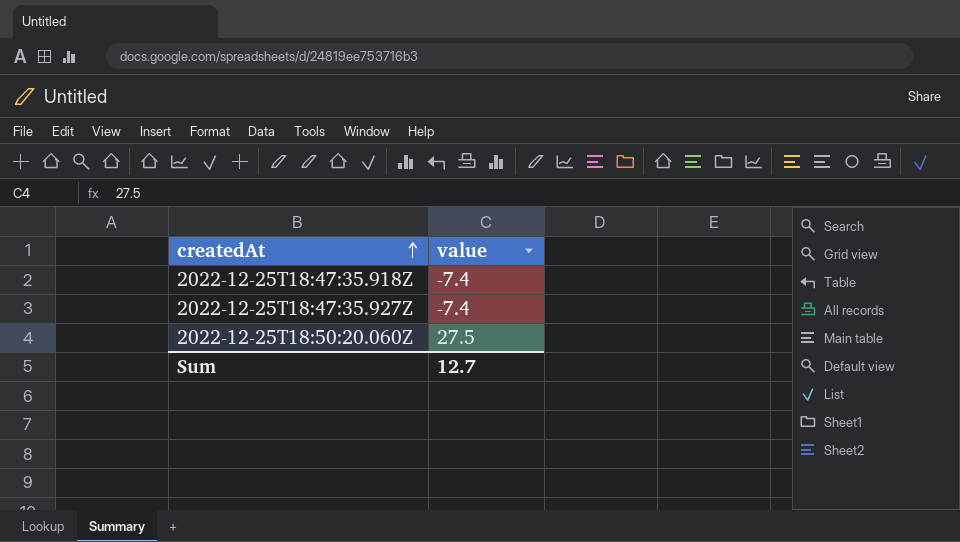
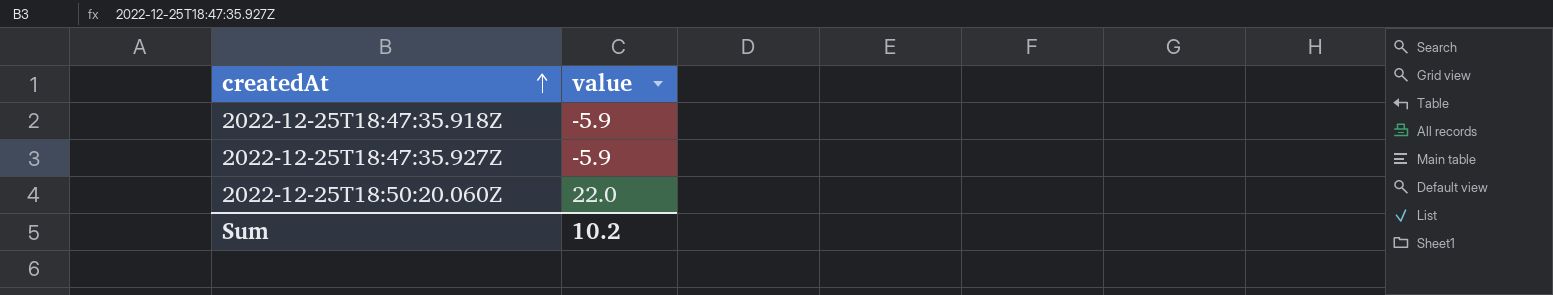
2022-12-25T18:47:35.918Z | value: -7.4 -> -5.9
2022-12-25T18:47:35.927Z | value: -7.4 -> -5.9
2022-12-25T18:50:20.060Z | value: 27.5 -> 22.0
Sum | value: 12.7 -> 10.2

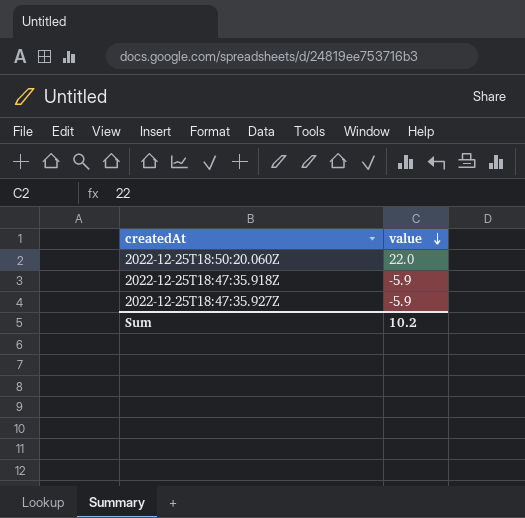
row order: createdAt ascending -> value descending

